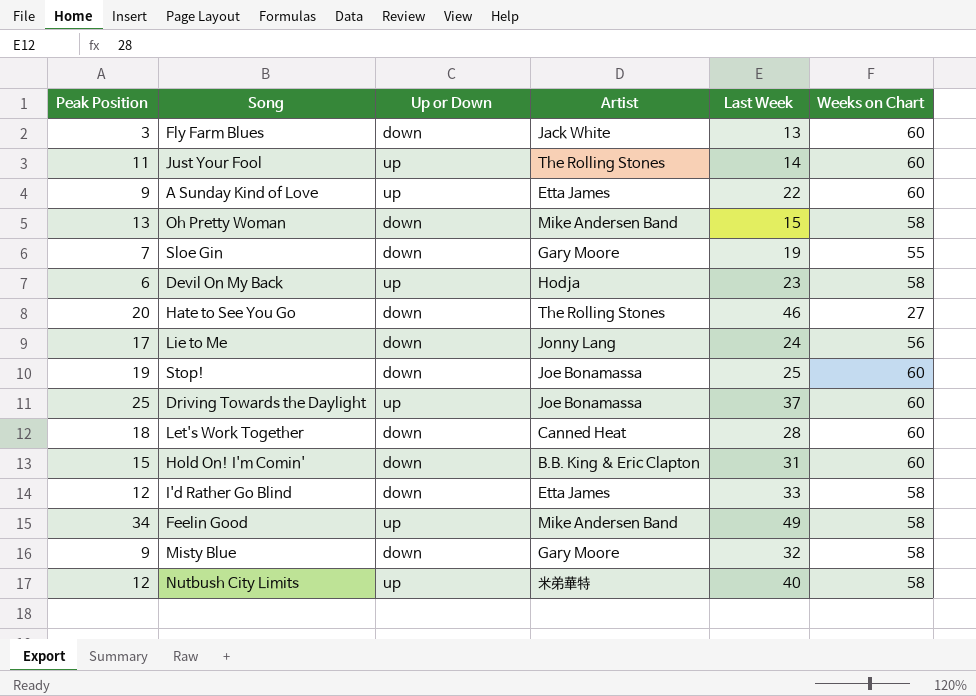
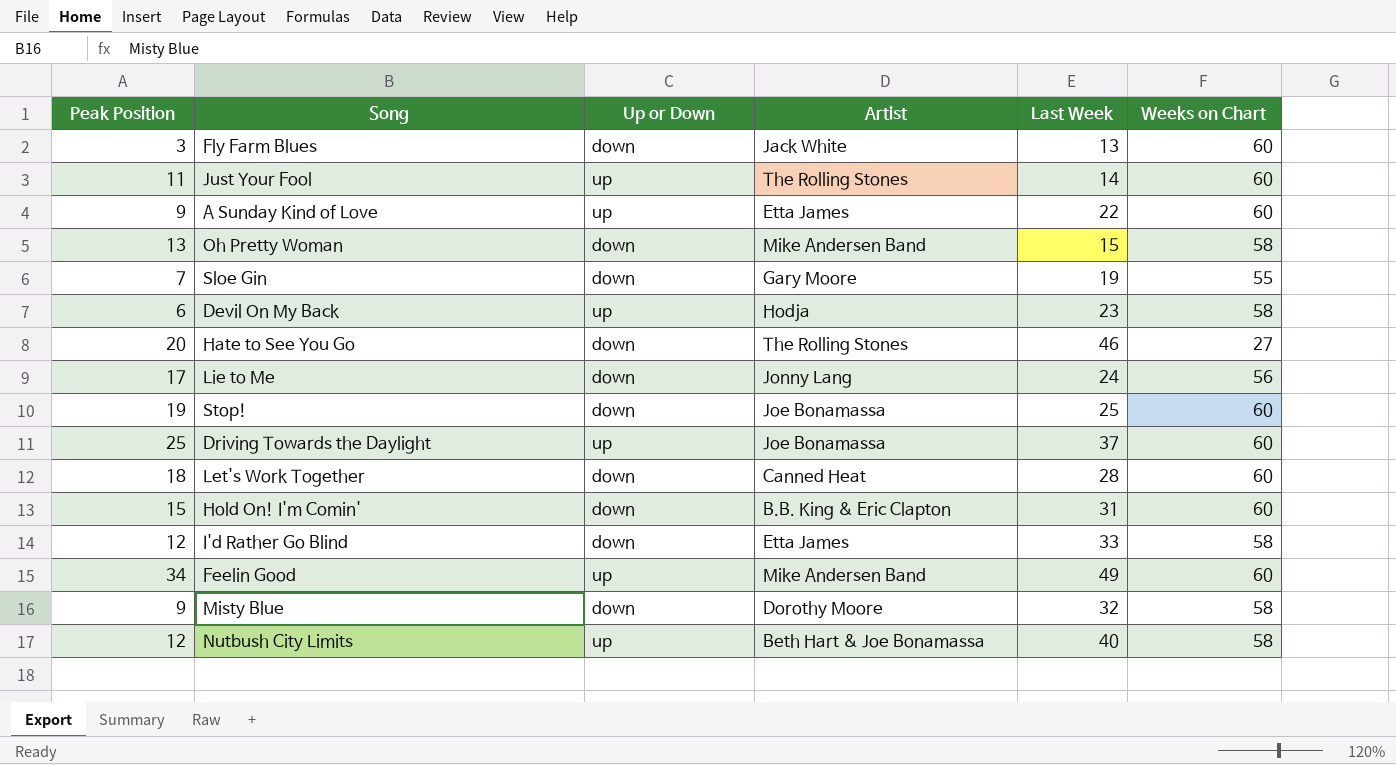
Feelin Good | Weeks on Chart: 58 -> 60
Misty Blue | Artist: Gary Moore -> Dorothy Moore
Nutbush City Limits | Artist: 米弟華特 -> Beth Hart & Joe Bonamassa

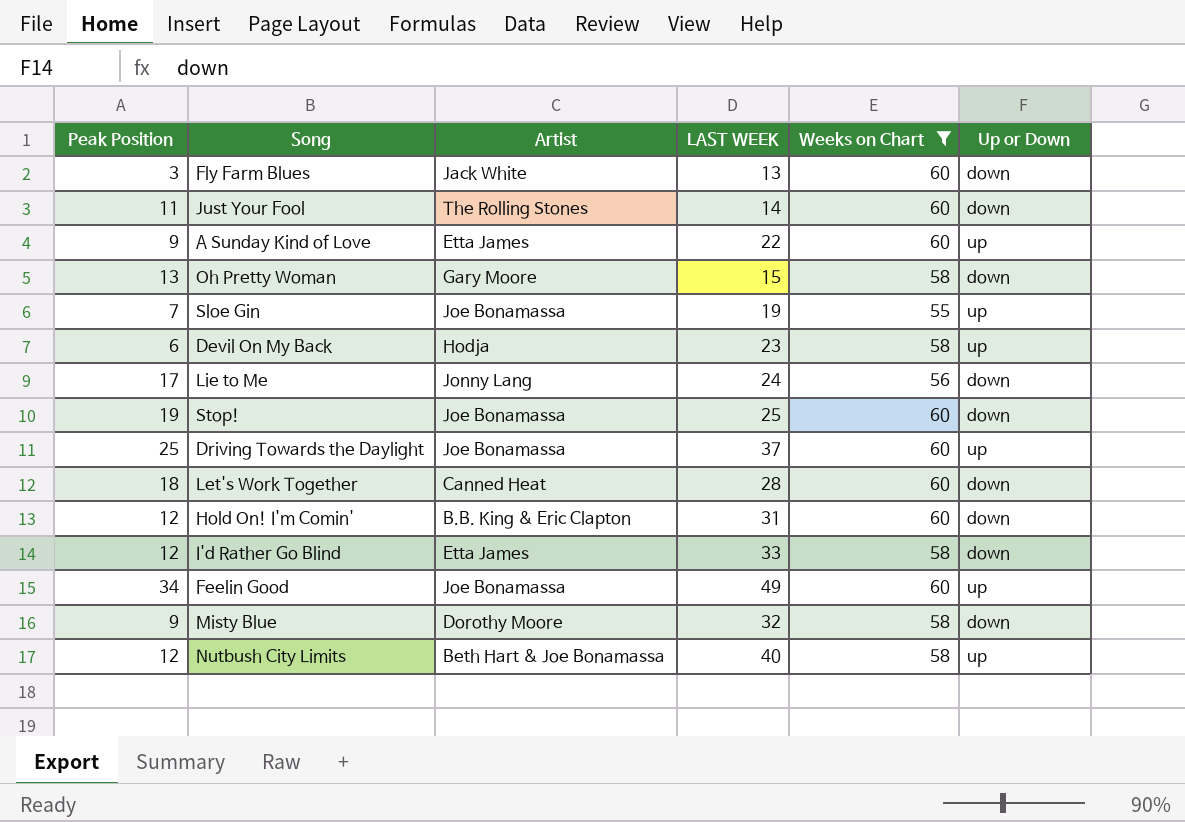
filter: none -> Weeks on Chart != 27
column name: Last Week -> LAST WEEK
column Up or Down | position: 3 -> 6
Just Your Fool | Up or Down: up -> down
Oh Pretty Woman | Artist: Mike Andersen Band -> Gary Moore
Sloe Gin | Artist: Gary Moore -> Joe Bonamassa
Sloe Gin | Up or Down: down -> up
Hold On! I'm Comin' | Peak Position: 15 -> 12
Feelin Good | Artist: Mike Andersen Band -> Joe Bonamassa

